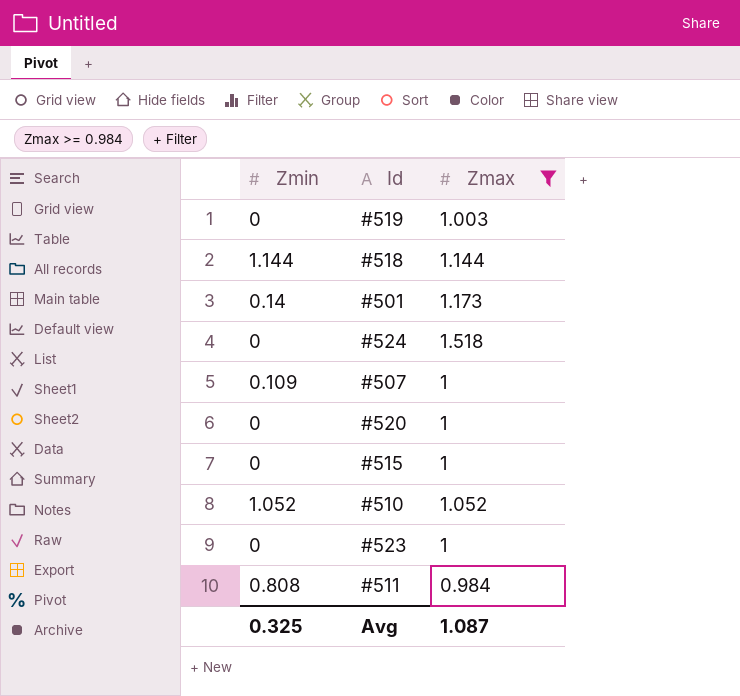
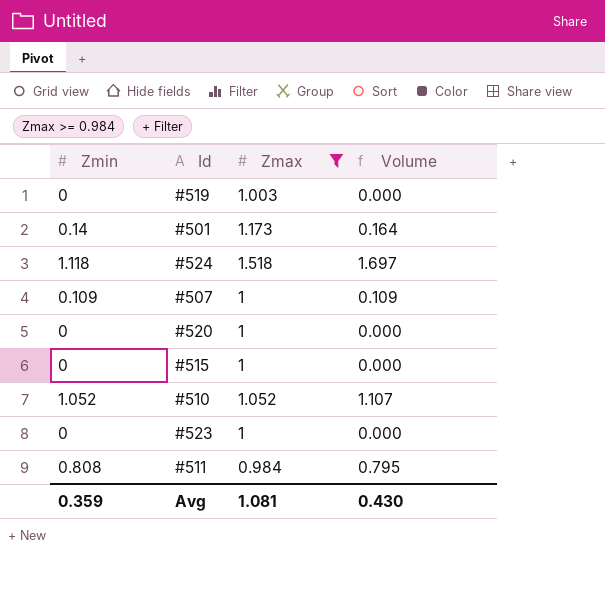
column Volume | formula: none -> [Zmin] * [Zmax]
row #518: 1.144 | 1.144 -> none
#524 | Zmin: 0 -> 1.118
Avg | Zmin: 0.325 -> 0.359
Avg | Zmax: 1.087 -> 1.081

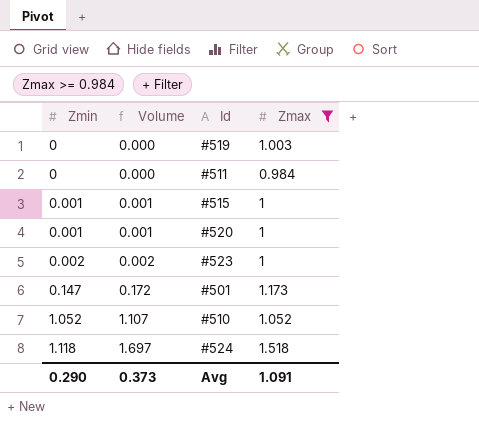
row order: none -> Zmin ascending
column Volume | position: 4 -> 2
row #507: 0.109 | 1 | 0.109 -> none
#511 | Zmin: 0.808 -> 0
#511 | Volume: 0.795 -> 0.000
#515 | Zmin: 0 -> 0.001
#515 | Volume: 0.000 -> 0.001
#520 | Zmin: 0 -> 0.001
#520 | Volume: 0.000 -> 0.001
#523 | Zmin: 0 -> 0.002
#523 | Volume: 0.000 -> 0.002
#501 | Zmin: 0.14 -> 0.147
#501 | Volume: 0.164 -> 0.172
Avg | Zmin: 0.359 -> 0.290
Avg | Volume: 0.430 -> 0.373
Avg | Zmax: 1.081 -> 1.091

